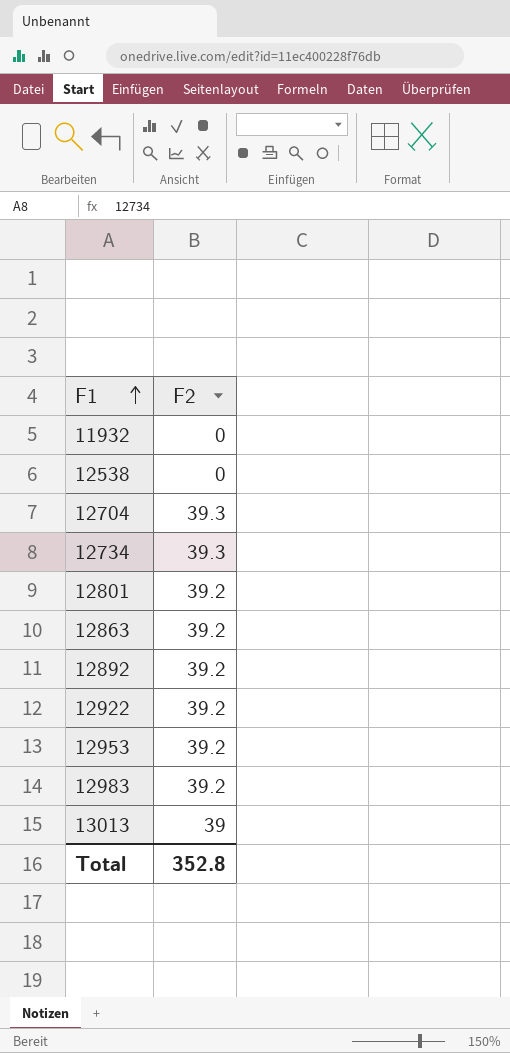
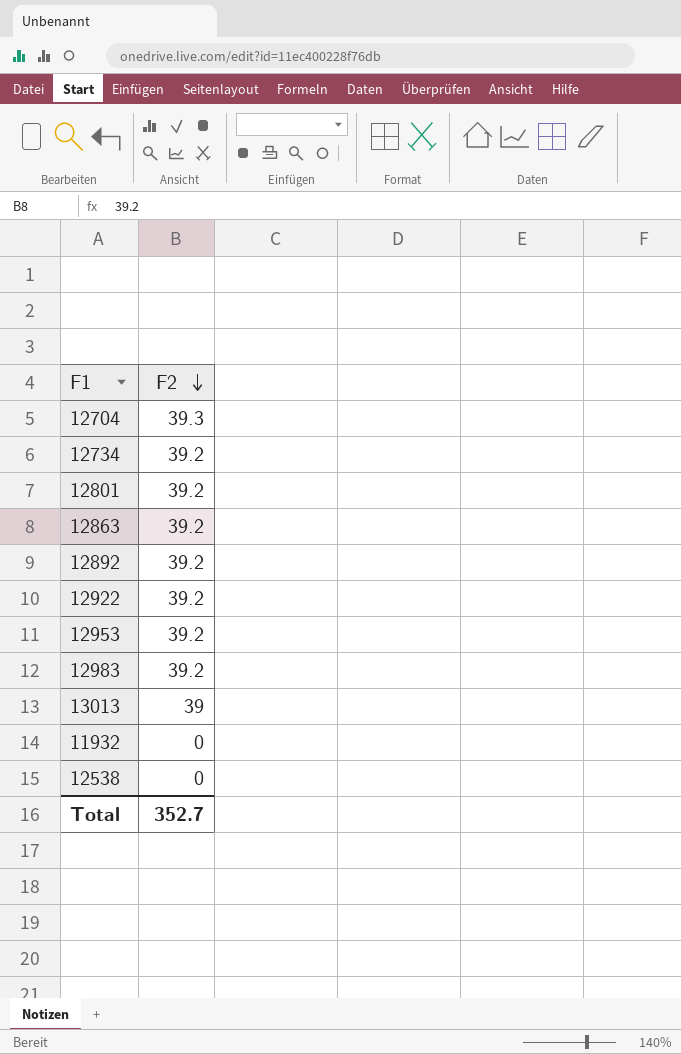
row order: F1 ascending -> F2 descending
12734 | F2: 39.3 -> 39.2
Total | F2: 352.8 -> 352.7

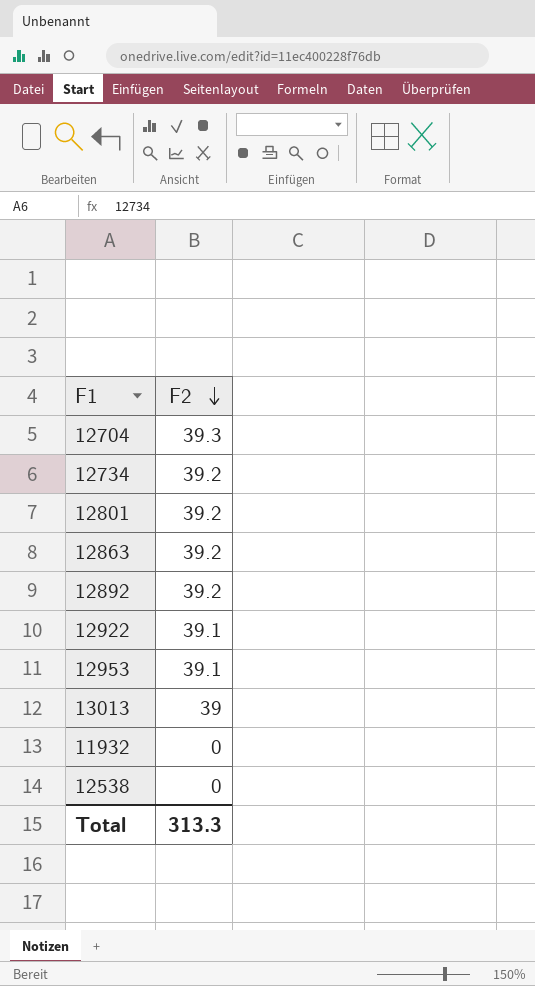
row 12983: 39.2 -> none
12922 | F2: 39.2 -> 39.1
12953 | F2: 39.2 -> 39.1
Total | F2: 352.7 -> 313.3

